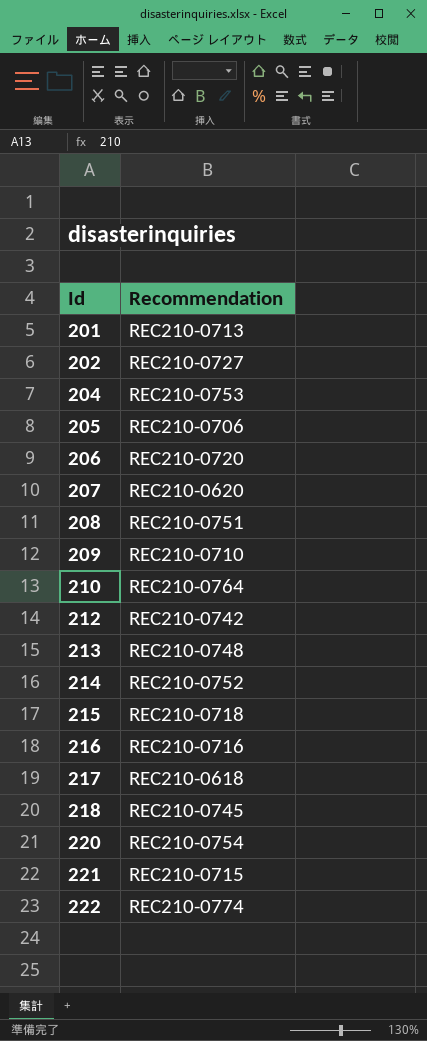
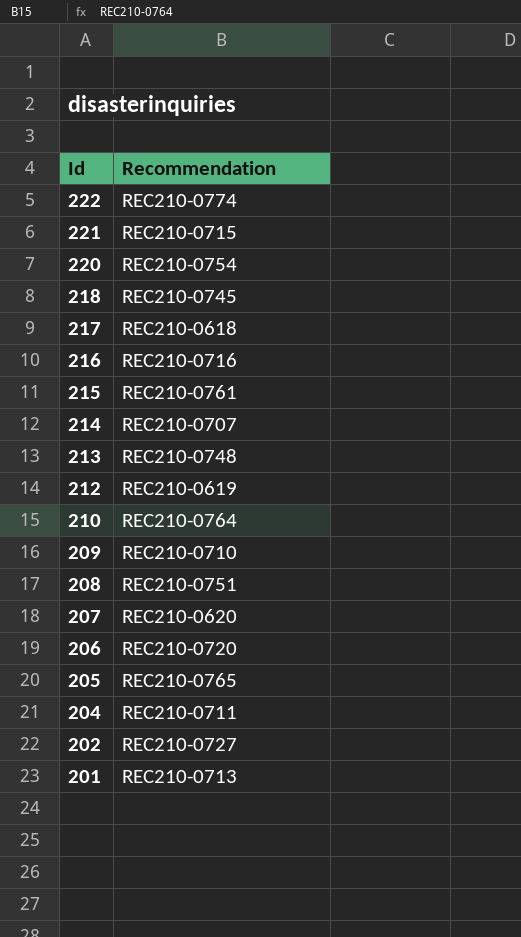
row order: Id ascending -> Id descending
215 | Recommendation: REC210-0718 -> REC210-0761
214 | Recommendation: REC210-0752 -> REC210-0707
212 | Recommendation: REC210-0742 -> REC210-0619
205 | Recommendation: REC210-0706 -> REC210-0765
204 | Recommendation: REC210-0753 -> REC210-0711

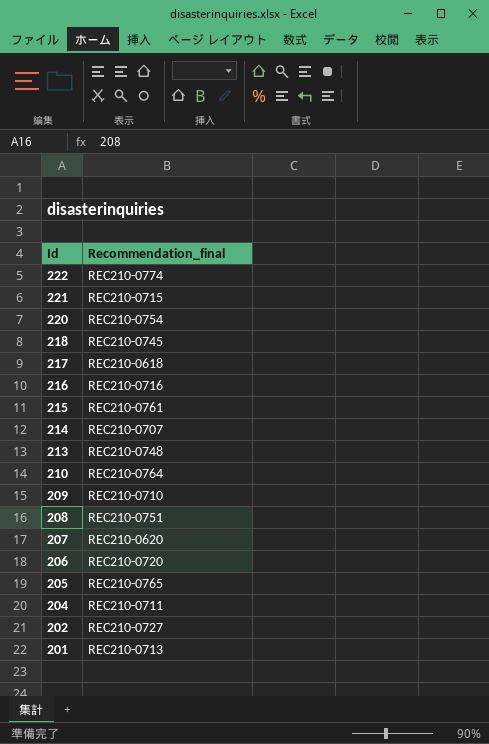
column name: Recommendation -> Recommendation_final
row 212: REC210-0619 -> none

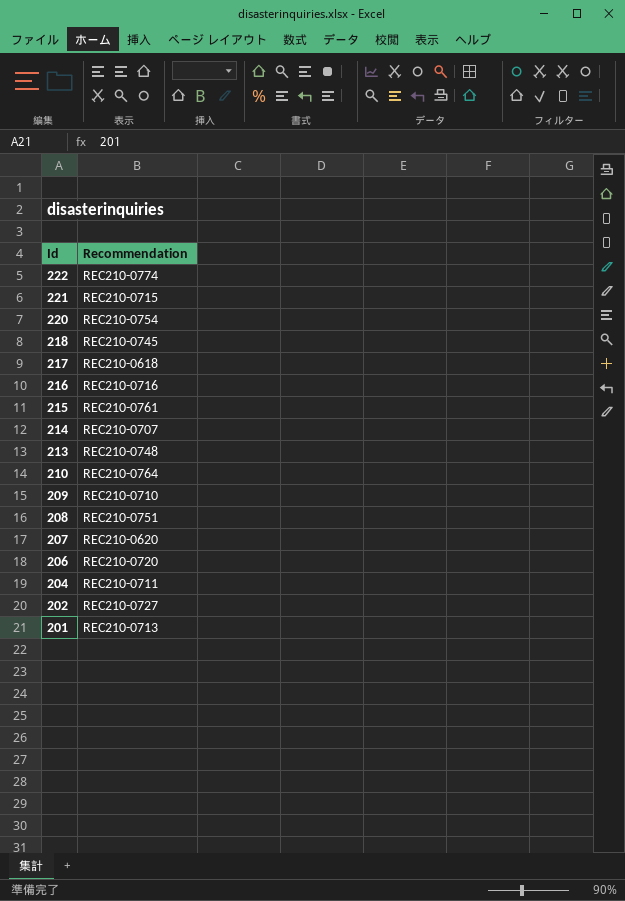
column name: Recommendation_final -> Recommendation
row 205: REC210-0765 -> none

